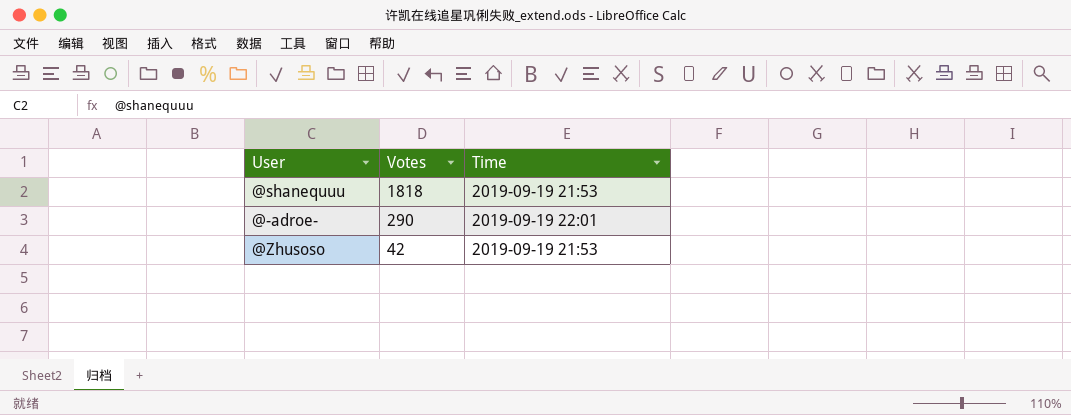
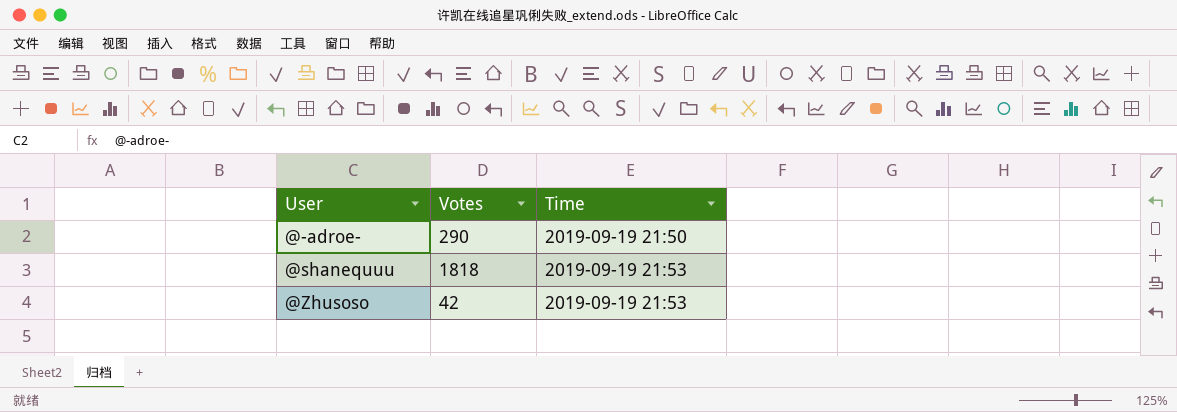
row order: Votes descending -> User ascending
@-adroe- | Time: 2019-09-19 22:01 -> 2019-09-19 21:50

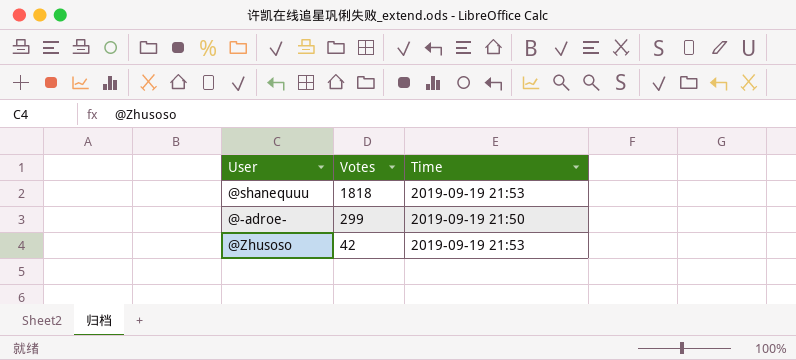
row order: User ascending -> Votes descending
@-adroe- | Votes: 290 -> 299

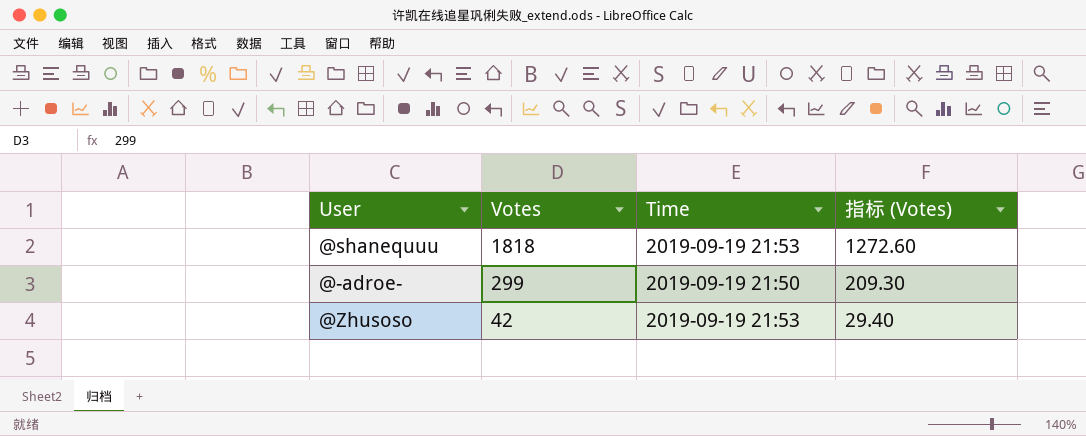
column 指标 (Votes) | formula: none -> [Votes] * 0.7

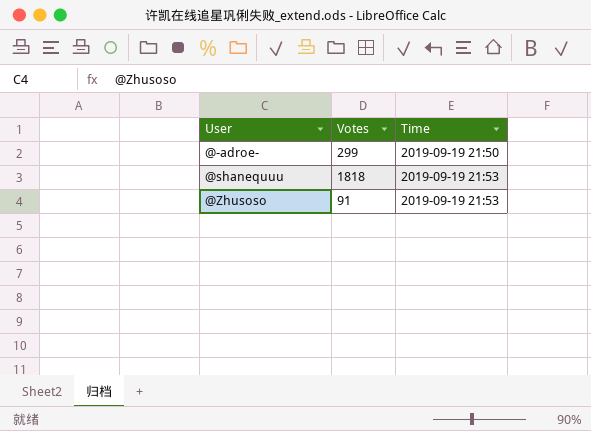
row order: Votes descending -> User ascending
column 指标 (Votes) | formula: [Votes] * 0.7 -> none
@Zhusoso | Votes: 42 -> 91

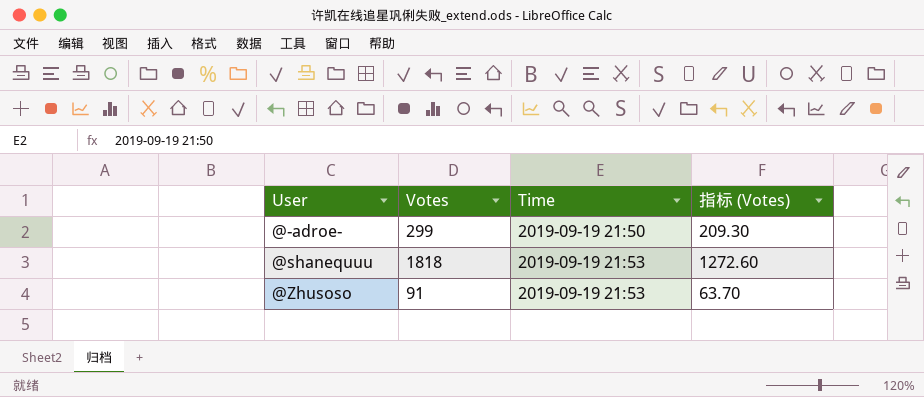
column 指标 (Votes) | formula: none -> [Votes] * 0.7

